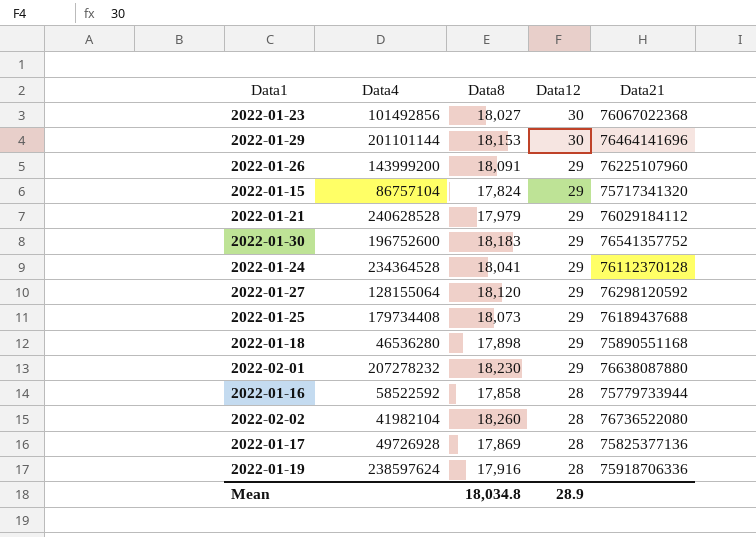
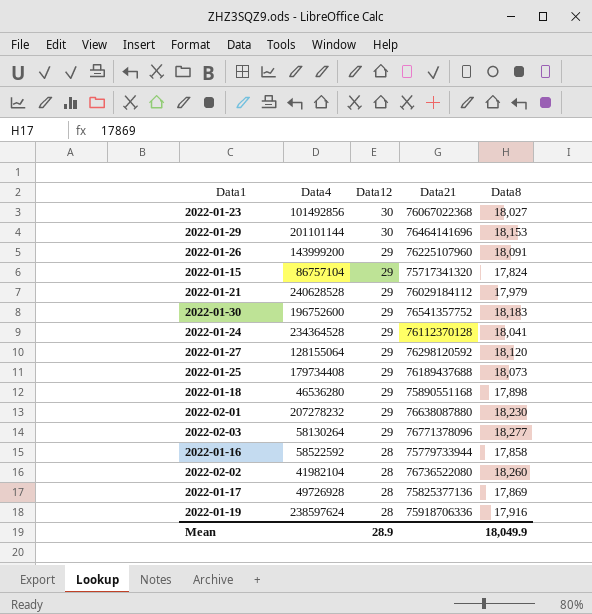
column Data8 | position: 3 -> 5
row 2022-02-03: none -> 58130264 | 29 | 76771378096 | 18,277
Mean | Data8: 18,034.8 -> 18,049.9

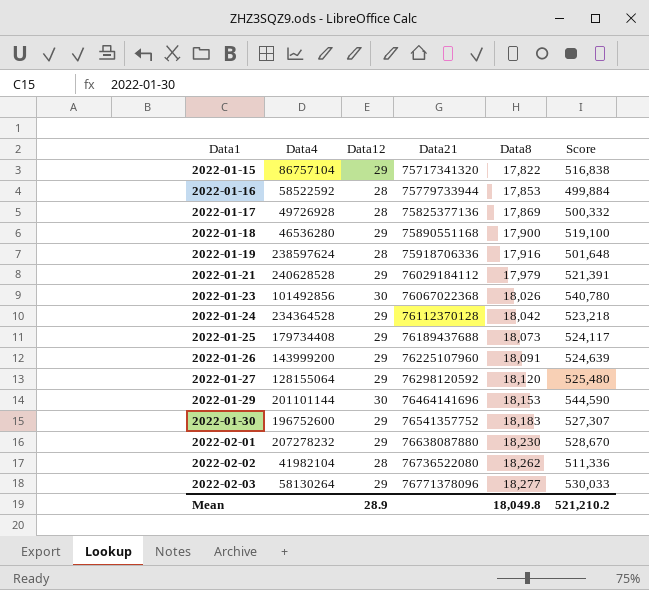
row order: Data12 descending -> Data1 ascending
column Score | formula: none -> [Data12] * [Data8]
2022-01-15 | Data8: 17,824 -> 17,822
2022-01-16 | Data8: 17,858 -> 17,853
2022-01-18 | Data8: 17,898 -> 17,900
2022-01-23 | Data8: 18,027 -> 18,026
2022-01-24 | Data8: 18,041 -> 18,042
2022-02-02 | Data8: 18,260 -> 18,262
Mean | Data8: 18,049.9 -> 18,049.8

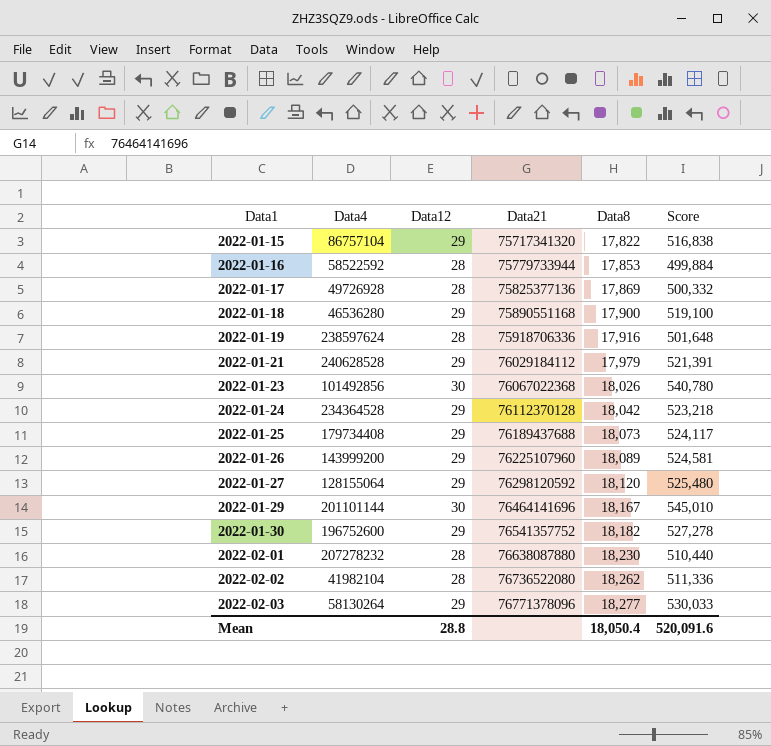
2022-01-26 | Data8: 18,091 -> 18,089
2022-01-26 | Score: 524,639 -> 524,581
2022-01-29 | Data8: 18,153 -> 18,167
2022-01-29 | Score: 544,590 -> 545,010
2022-01-30 | Data8: 18,183 -> 18,182
2022-01-30 | Score: 527,307 -> 527,278
2022-02-01 | Data12: 29 -> 28
2022-02-01 | Score: 528,670 -> 510,440
Mean | Data12: 28.9 -> 28.8
Mean | Data8: 18,049.8 -> 18,050.4
Mean | Score: 521,210.2 -> 520,091.6

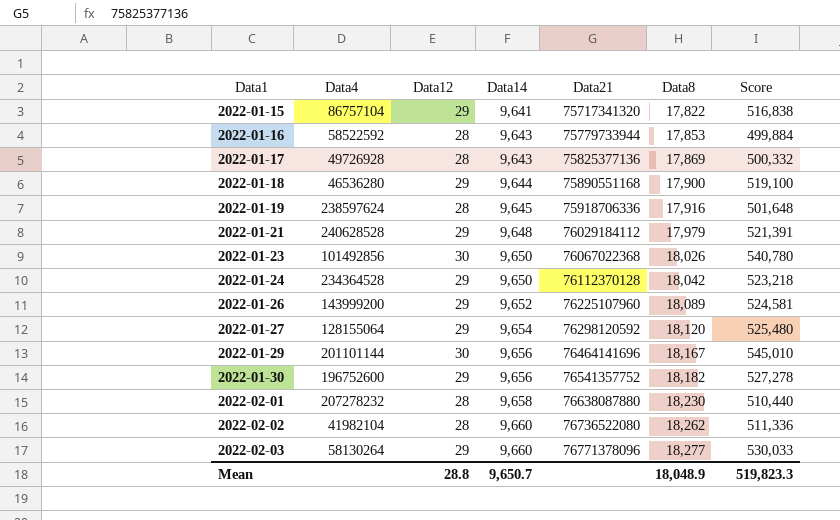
column Data14 | position: none -> 4
row 2022-01-25: 179734408 | 29 | 76189437688 | 18,073 | 524,117 -> none
Mean | Data8: 18,050.4 -> 18,048.9
Mean | Score: 520,091.6 -> 519,823.3

